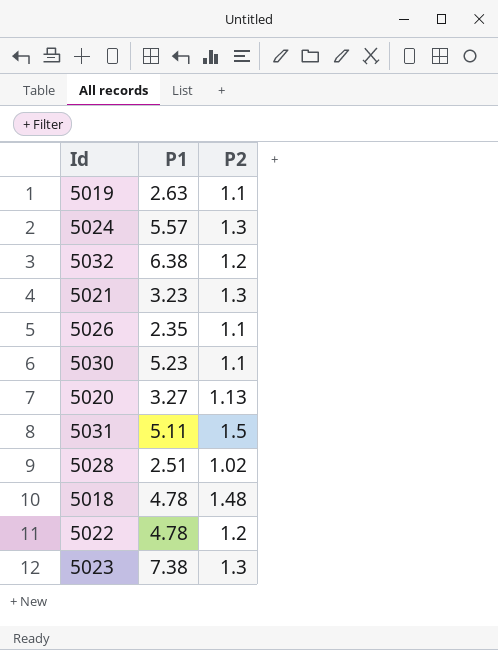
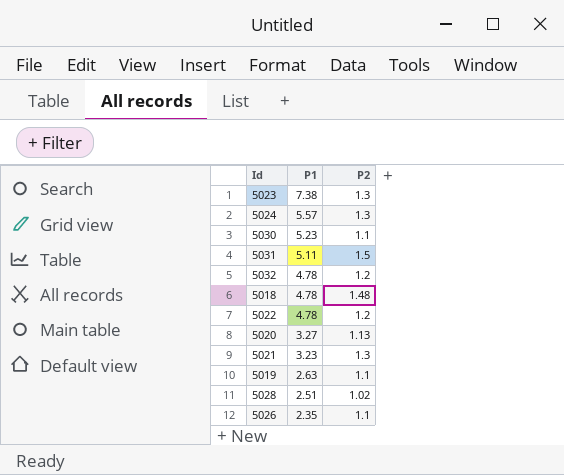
row order: none -> P1 descending
5032 | P1: 6.38 -> 4.78

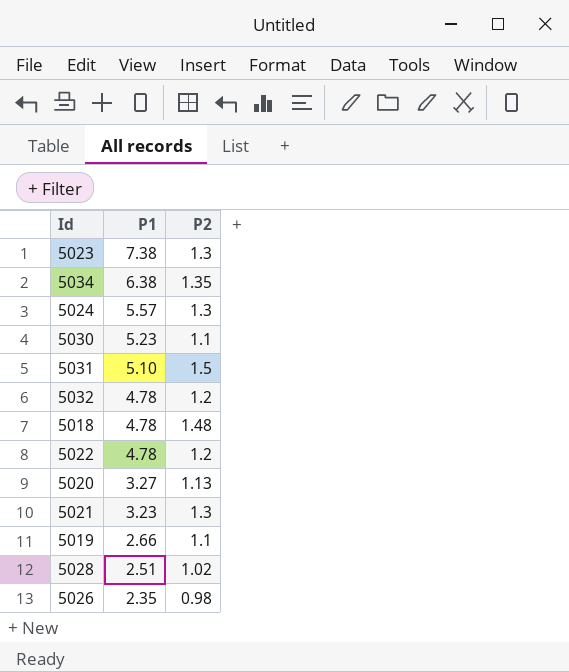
row 5034: none -> 6.38 | 1.35
5031 | P1: 5.11 -> 5.10
5019 | P1: 2.63 -> 2.66
5026 | P2: 1.1 -> 0.98

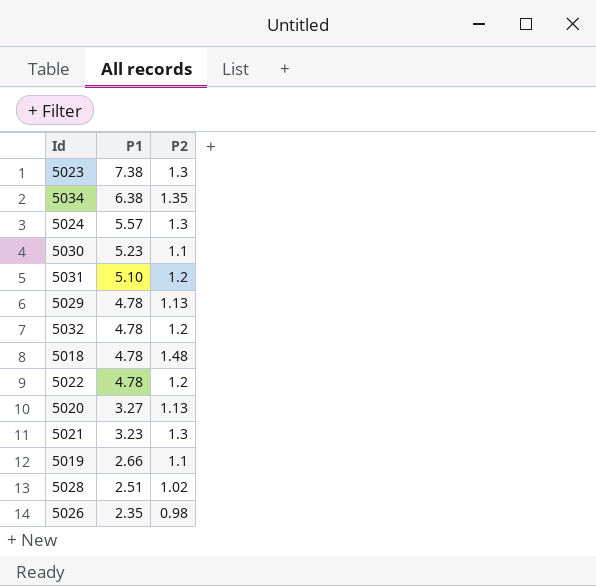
5031 | P2: 1.5 -> 1.2
row 5029: none -> 4.78 | 1.13

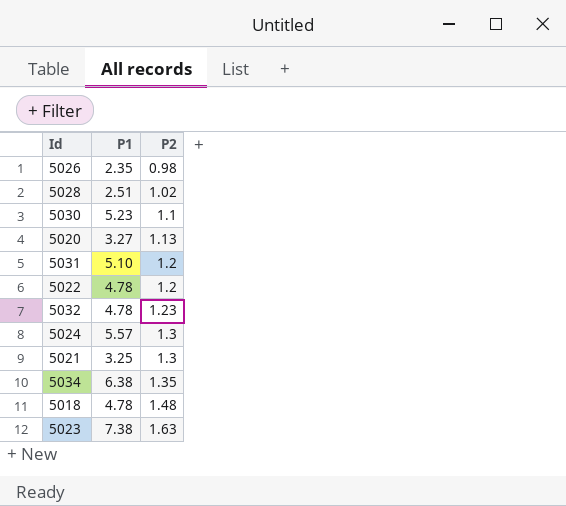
row order: P1 descending -> P2 ascending
row 5029: 4.78 | 1.13 -> none
row 5019: 2.66 | 1.1 -> none
5032 | P2: 1.2 -> 1.23
5021 | P1: 3.23 -> 3.25
5023 | P2: 1.3 -> 1.63

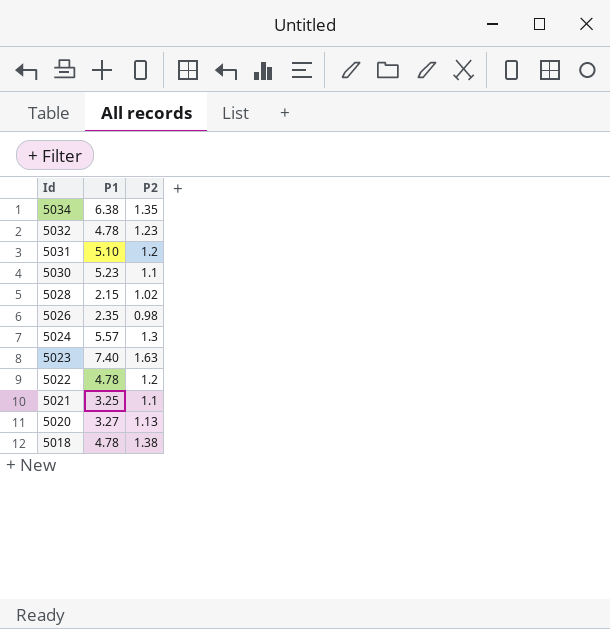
row order: P2 ascending -> Id descending
5028 | P1: 2.51 -> 2.15
5023 | P1: 7.38 -> 7.40
5021 | P2: 1.3 -> 1.1
5018 | P2: 1.48 -> 1.38

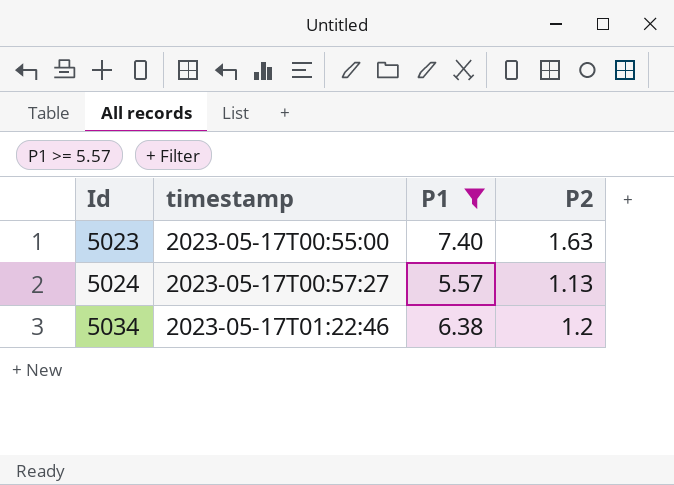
filter: none -> P1 >= 5.57
row order: Id descending -> Id ascending
column timestamp | position: none -> 2
5024 | P2: 1.3 -> 1.13
5034 | P2: 1.35 -> 1.2

